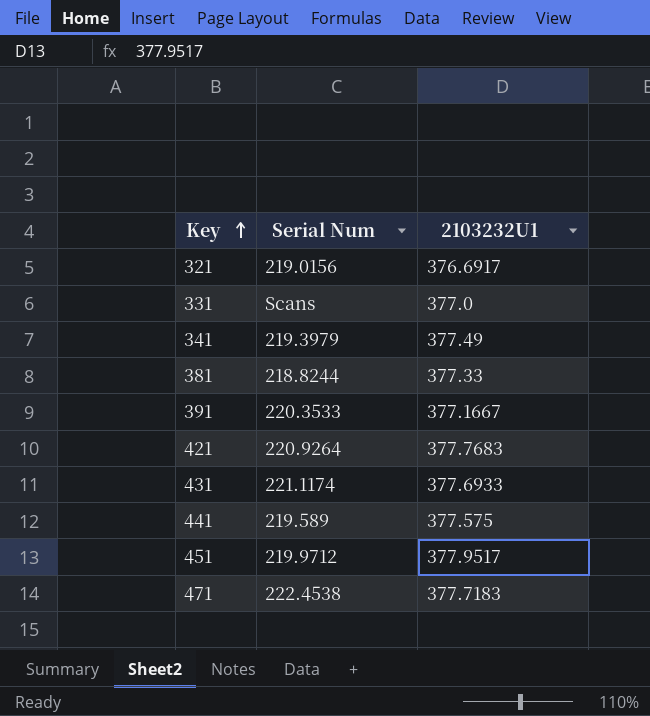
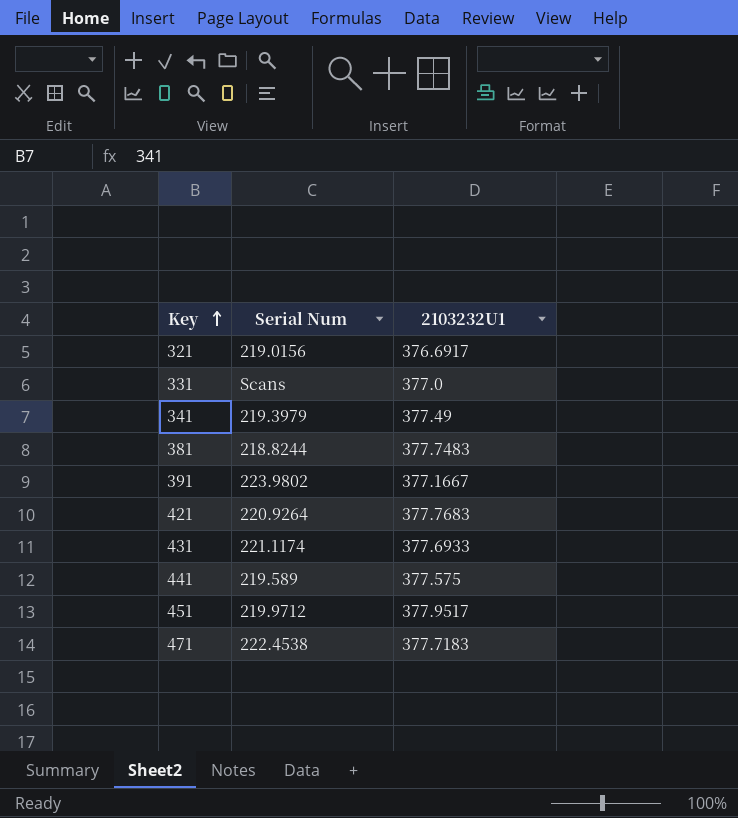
381 | 2103232U1: 377.33 -> 377.7483
391 | Serial Num: 220.3533 -> 223.9802

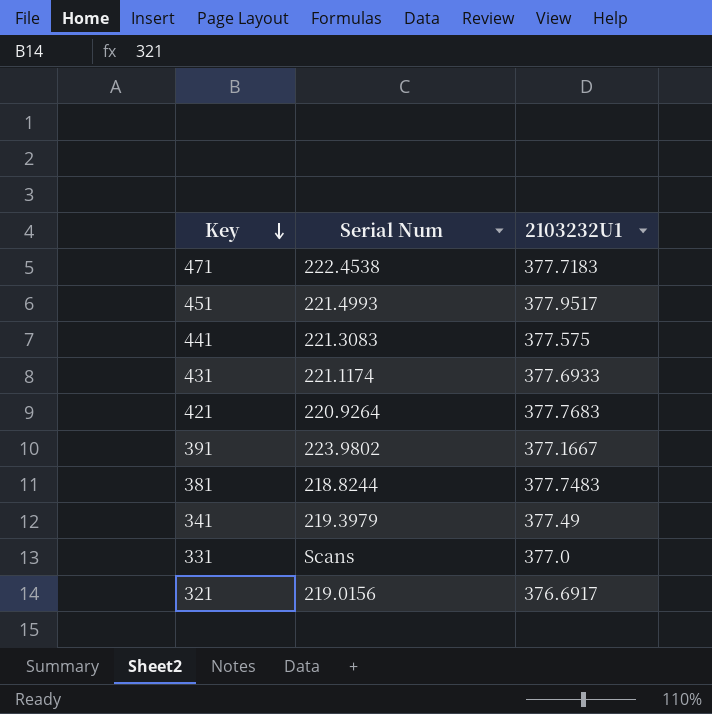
row order: Key ascending -> Key descending
451 | Serial Num: 219.9712 -> 221.4993
441 | Serial Num: 219.589 -> 221.3083

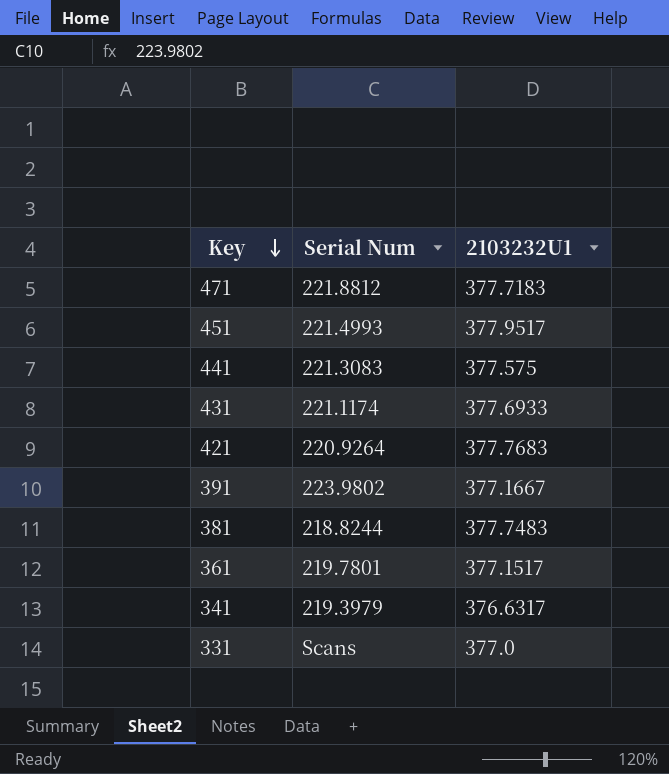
row 321: 219.0156 | 376.6917 -> none
471 | Serial Num: 222.4538 -> 221.8812
row 361: none -> 219.7801 | 377.1517
341 | 2103232U1: 377.49 -> 376.6317

